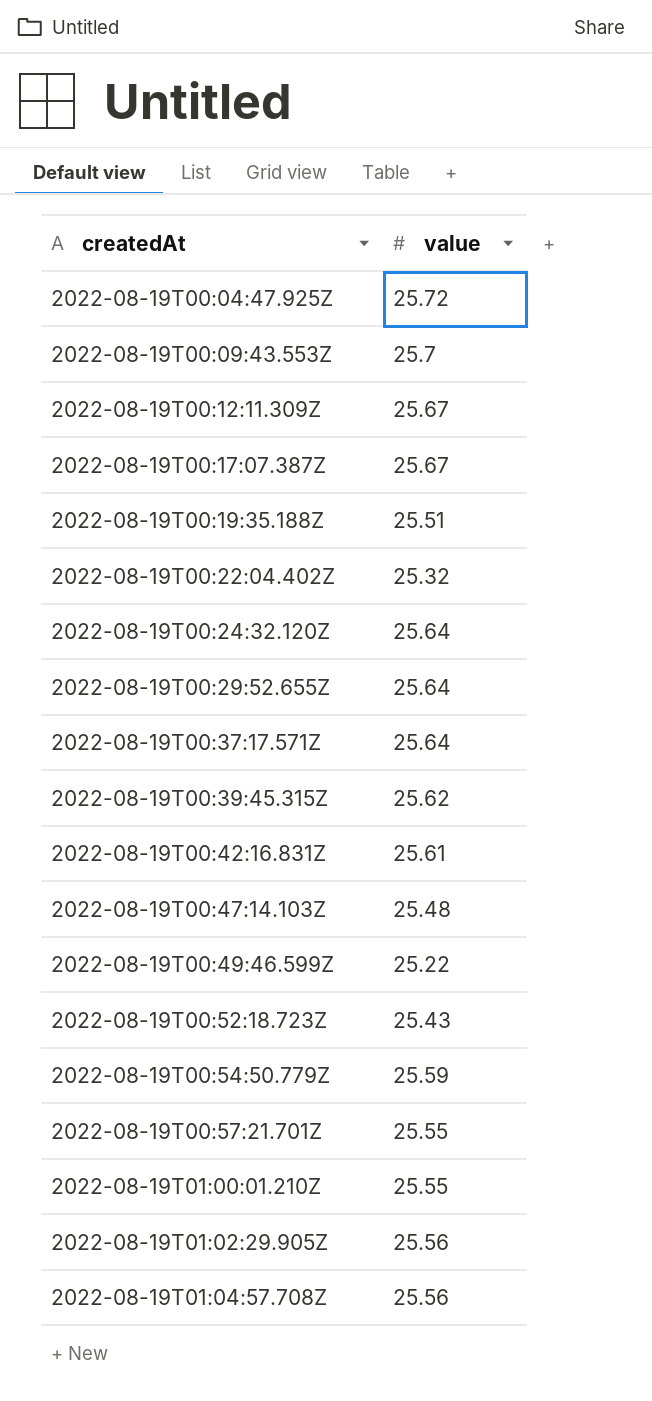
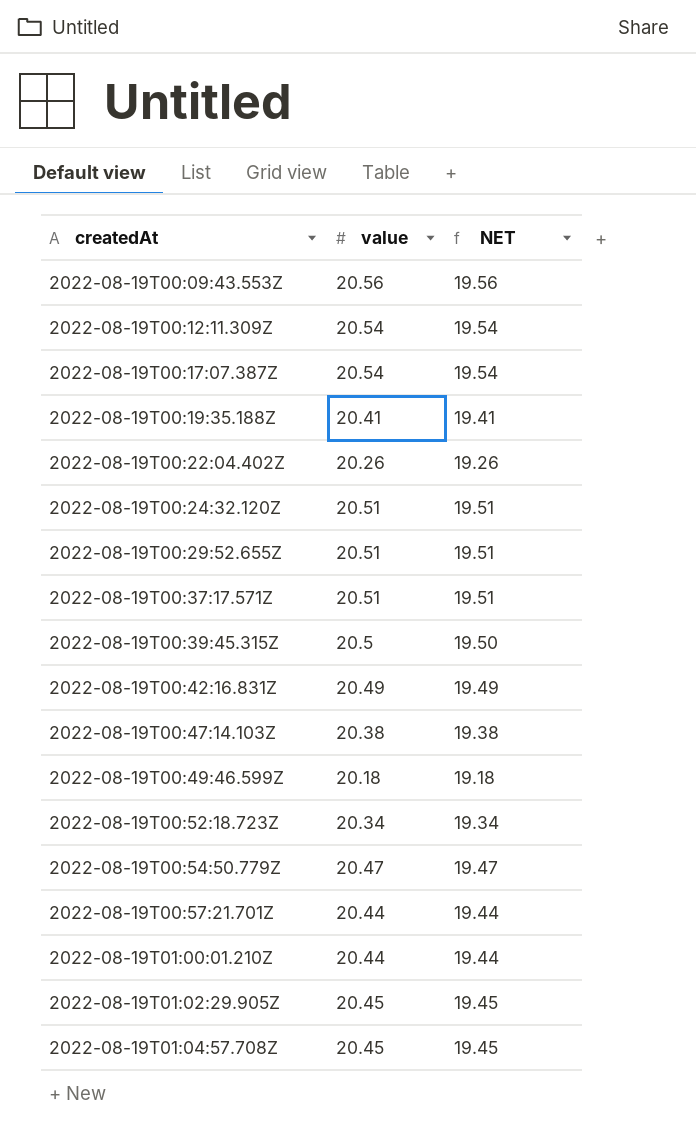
column NET | formula: none -> [value] - 1
row 2022-08-19T00:04:47.925Z: 25.72 -> none
2022-08-19T00:09:43.553Z | value: 25.7 -> 20.56
2022-08-19T00:12:11.309Z | value: 25.67 -> 20.54
2022-08-19T00:17:07.387Z | value: 25.67 -> 20.54
2022-08-19T00:19:35.188Z | value: 25.51 -> 20.41
2022-08-19T00:22:04.402Z | value: 25.32 -> 20.26
2022-08-19T00:24:32.120Z | value: 25.64 -> 20.51
2022-08-19T00:29:52.655Z | value: 25.64 -> 20.51
2022-08-19T00:37:17.571Z | value: 25.64 -> 20.51
2022-08-19T00:39:45.315Z | value: 25.62 -> 20.5
2022-08-19T00:42:16.831Z | value: 25.61 -> 20.49
2022-08-19T00:47:14.103Z | value: 25.48 -> 20.38
2022-08-19T00:49:46.599Z | value: 25.22 -> 20.18
2022-08-19T00:52:18.723Z | value: 25.43 -> 20.34
2022-08-19T00:54:50.779Z | value: 25.59 -> 20.47
2022-08-19T00:57:21.701Z | value: 25.55 -> 20.44
2022-08-19T01:00:01.210Z | value: 25.55 -> 20.44
2022-08-19T01:02:29.905Z | value: 25.56 -> 20.45
2022-08-19T01:04:57.708Z | value: 25.56 -> 20.45

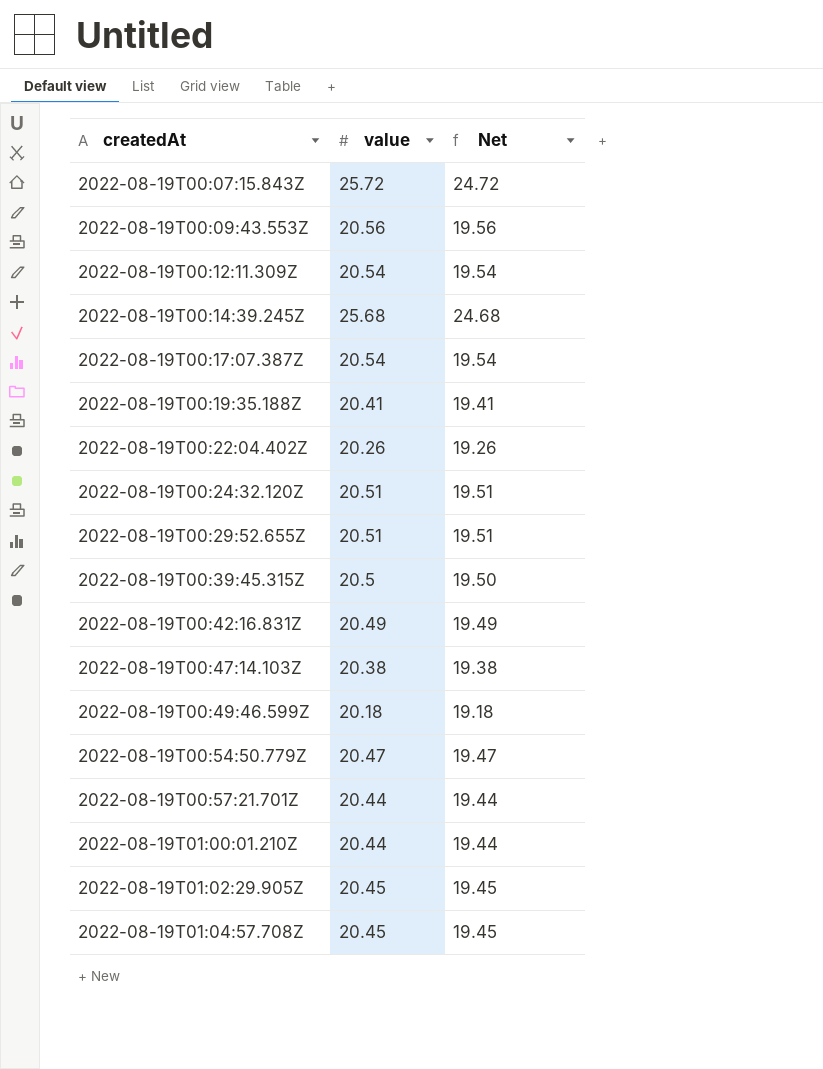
column name: NET -> Net
row 2022-08-19T00:37:17.571Z: 20.51 | 19.51 -> none
row 2022-08-19T00:52:18.723Z: 20.34 | 19.34 -> none
row 2022-08-19T00:07:15.843Z: none -> 25.72 | 24.72
row 2022-08-19T00:14:39.245Z: none -> 25.68 | 24.68

